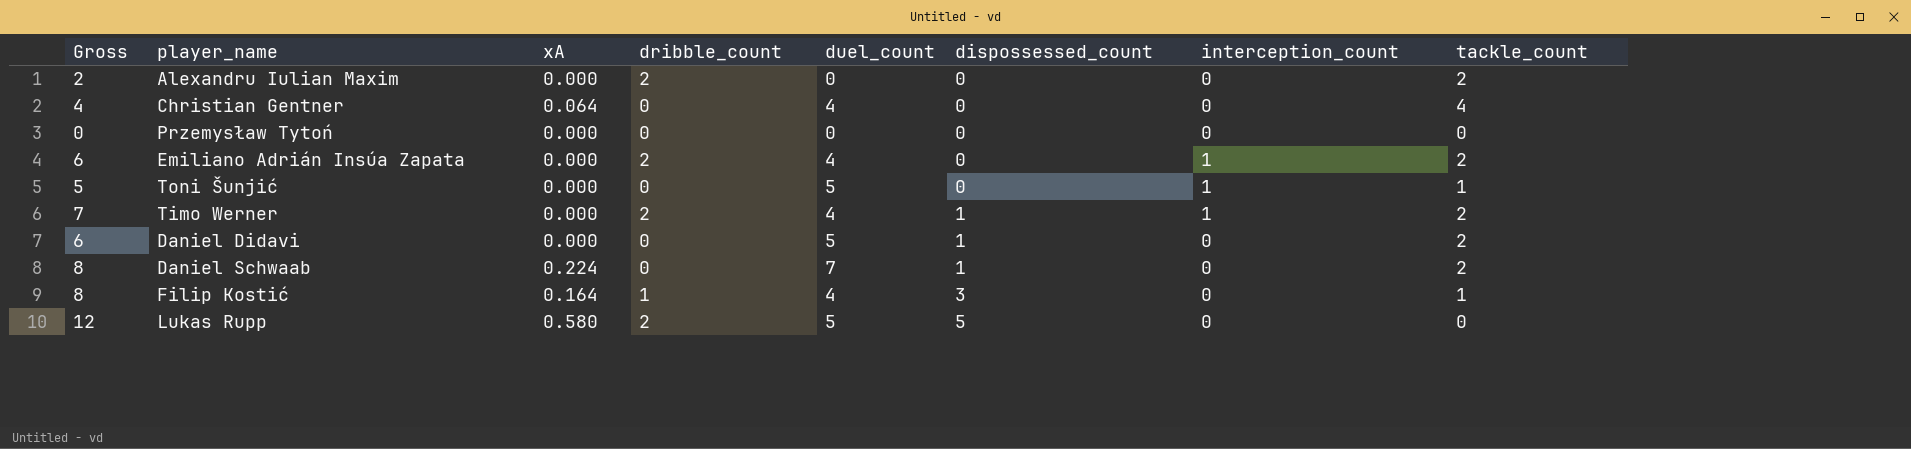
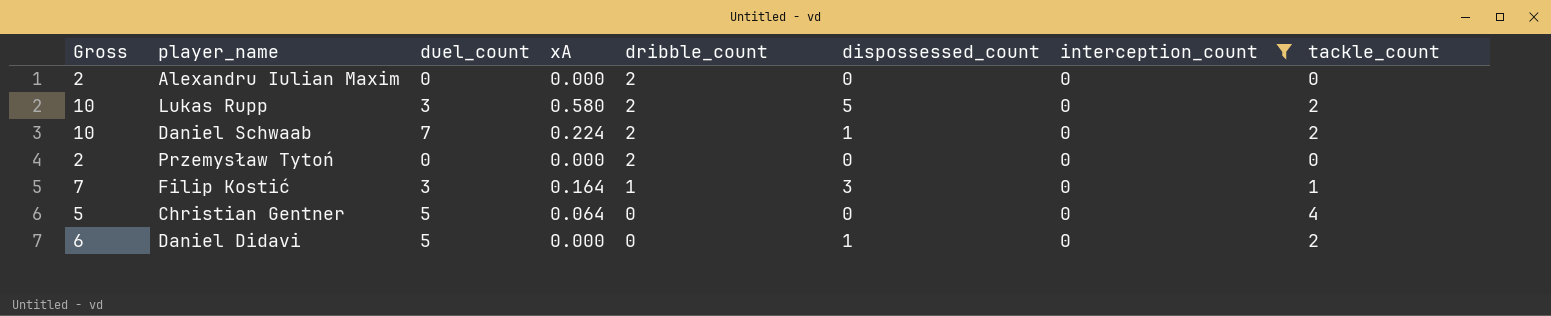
filter: none -> interception_count = 0
row order: dispossessed_count ascending -> dribble_count descending
column duel_count | position: 5 -> 3
Alexandru Iulian Maxim | tackle_count: 2 -> 0
Lukas Rupp | Gross: 12 -> 10
Lukas Rupp | duel_count: 5 -> 3
Lukas Rupp | tackle_count: 0 -> 2
Daniel Schwaab | Gross: 8 -> 10
Daniel Schwaab | dribble_count: 0 -> 2
Przemysław Tytoń | Gross: 0 -> 2
Przemysław Tytoń | dribble_count: 0 -> 2
Filip Kostić | Gross: 8 -> 7
Filip Kostić | duel_count: 4 -> 3
Christian Gentner | Gross: 4 -> 5
Christian Gentner | duel_count: 4 -> 5

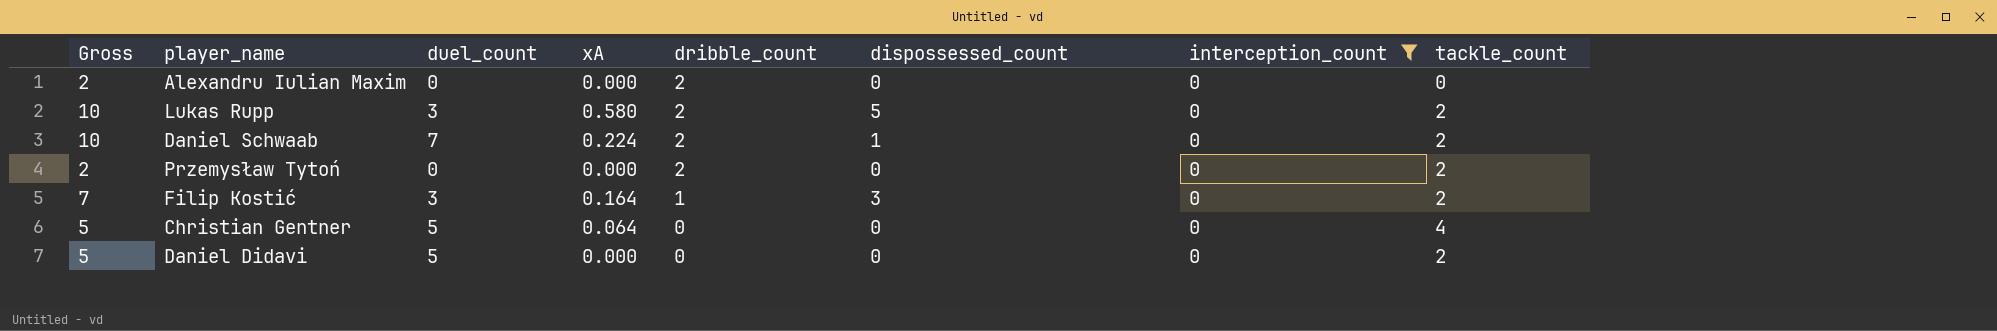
Przemysław Tytoń | tackle_count: 0 -> 2
Filip Kostić | tackle_count: 1 -> 2
Daniel Didavi | Gross: 6 -> 5
Daniel Didavi | dispossessed_count: 1 -> 0

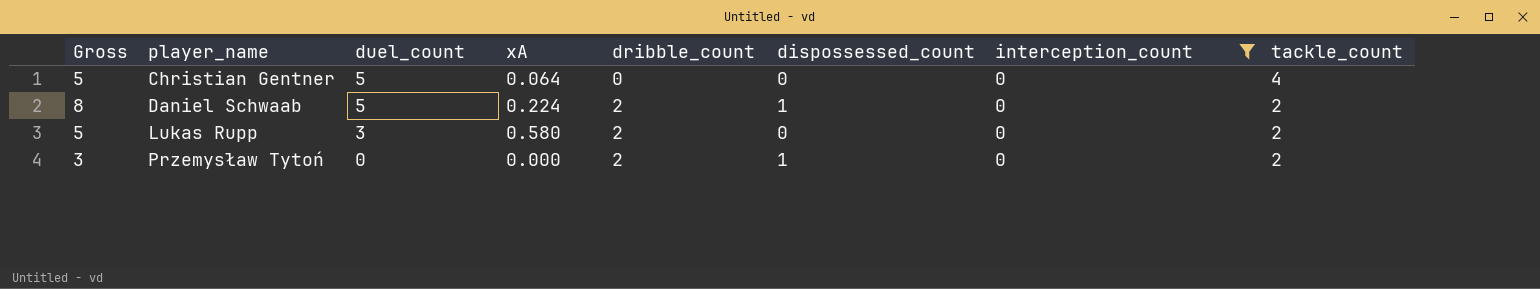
row order: dribble_count descending -> player_name ascending
row Alexandru Iulian Maxim: 2 | 0 | 0.000 | 2 | 0 | 0 | 0 -> none
row Filip Kostić: 7 | 3 | 0.164 | 1 | 3 | 0 | 2 -> none
row Daniel Didavi: 5 | 5 | 0.000 | 0 | 0 | 0 | 2 -> none
Daniel Schwaab | Gross: 10 -> 8
Daniel Schwaab | duel_count: 7 -> 5
Lukas Rupp | Gross: 10 -> 5
Lukas Rupp | dispossessed_count: 5 -> 0
Przemysław Tytoń | Gross: 2 -> 3
Przemysław Tytoń | dispossessed_count: 0 -> 1

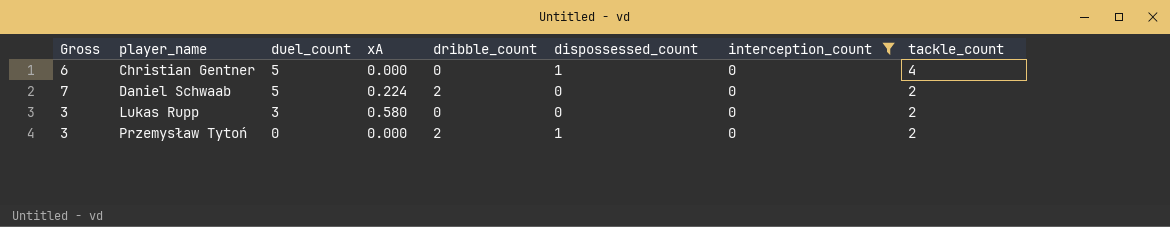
Christian Gentner | Gross: 5 -> 6
Christian Gentner | xA: 0.064 -> 0.000
Christian Gentner | dispossessed_count: 0 -> 1
Daniel Schwaab | Gross: 8 -> 7
Daniel Schwaab | dispossessed_count: 1 -> 0
Lukas Rupp | Gross: 5 -> 3
Lukas Rupp | dribble_count: 2 -> 0

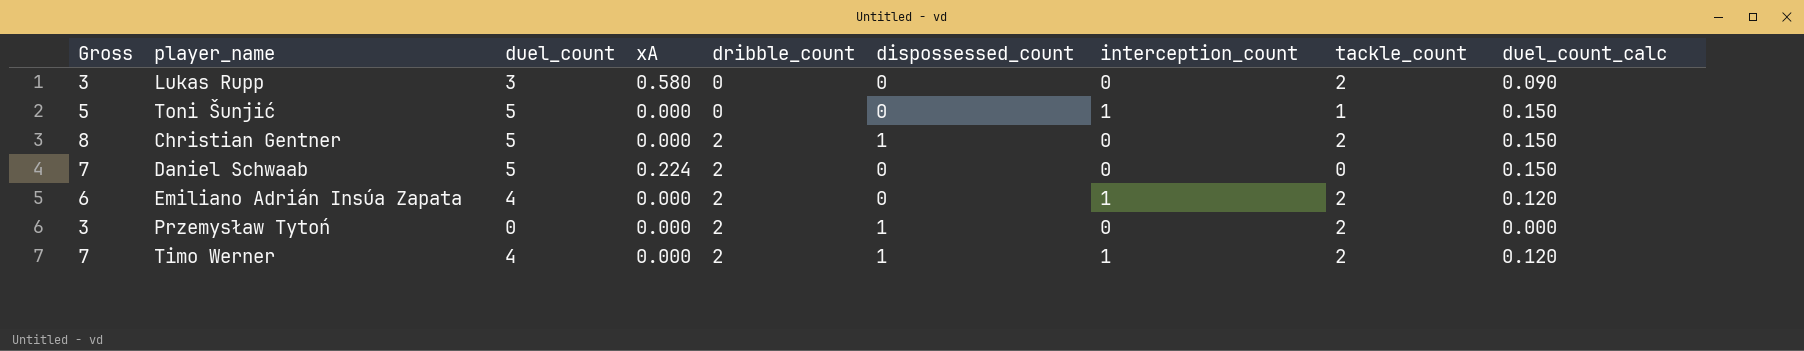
filter: interception_count = 0 -> none
row order: player_name ascending -> dribble_count ascending
column duel_count_calc | formula: none -> [duel_count] * 0.03
Christian Gentner | Gross: 6 -> 8
Christian Gentner | dribble_count: 0 -> 2
Christian Gentner | tackle_count: 4 -> 2
Daniel Schwaab | tackle_count: 2 -> 0

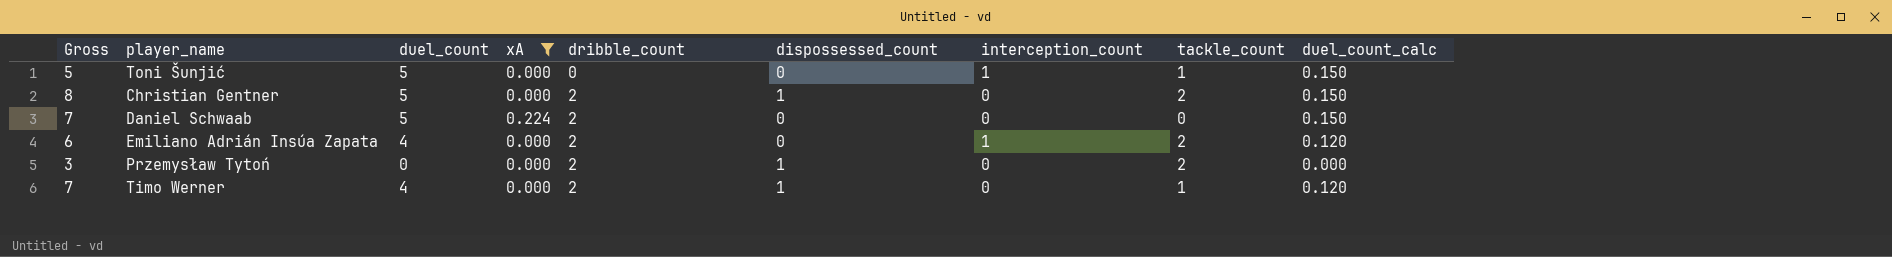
filter: none -> xA != 0.580
Timo Werner | interception_count: 1 -> 0
Timo Werner | tackle_count: 2 -> 1

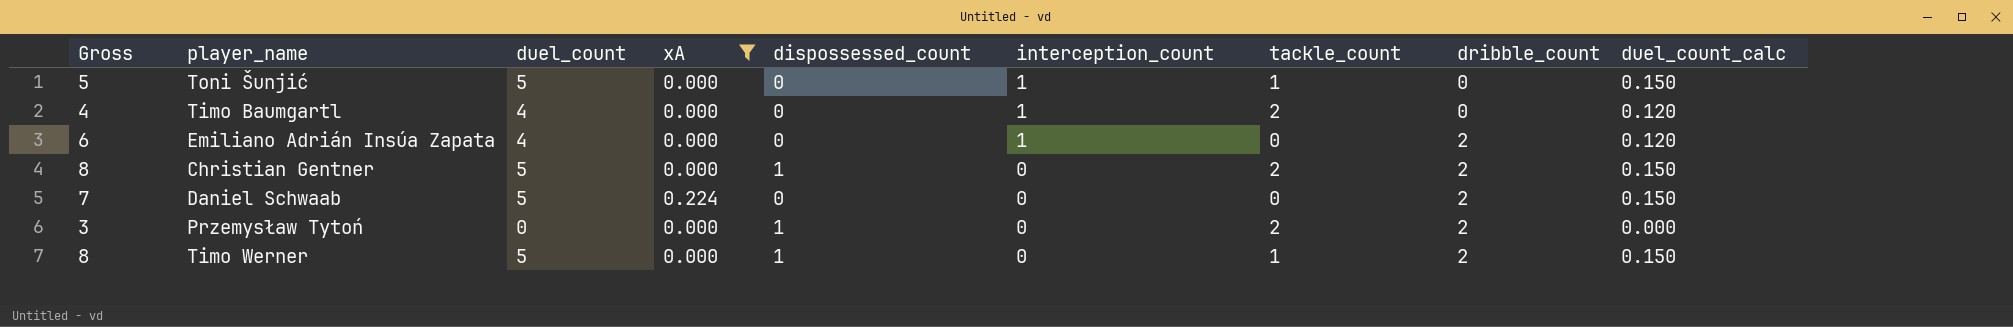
row order: dribble_count ascending -> interception_count descending
column dribble_count | position: 5 -> 8
row Timo Baumgartl: none -> 4 | 4 | 0.000 | 0 | 1 | 2 | 0 | 0.120
Emiliano Adrián Insúa Zapata | tackle_count: 2 -> 0
Timo Werner | Gross: 7 -> 8
Timo Werner | duel_count: 4 -> 5
Timo Werner | duel_count_calc: 0.120 -> 0.150

